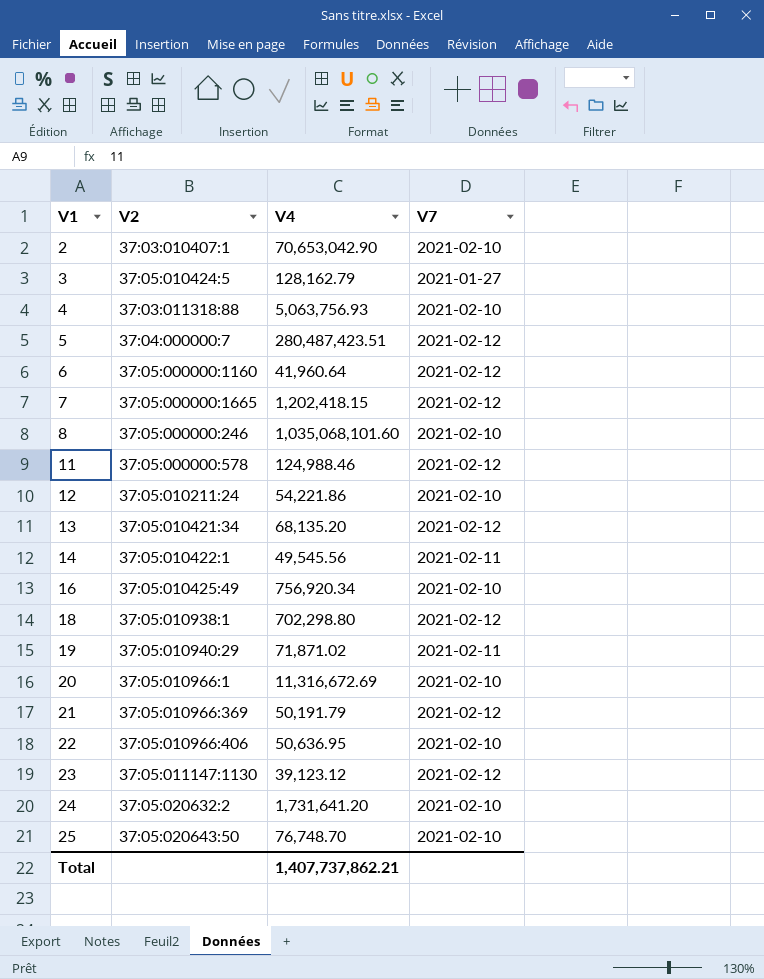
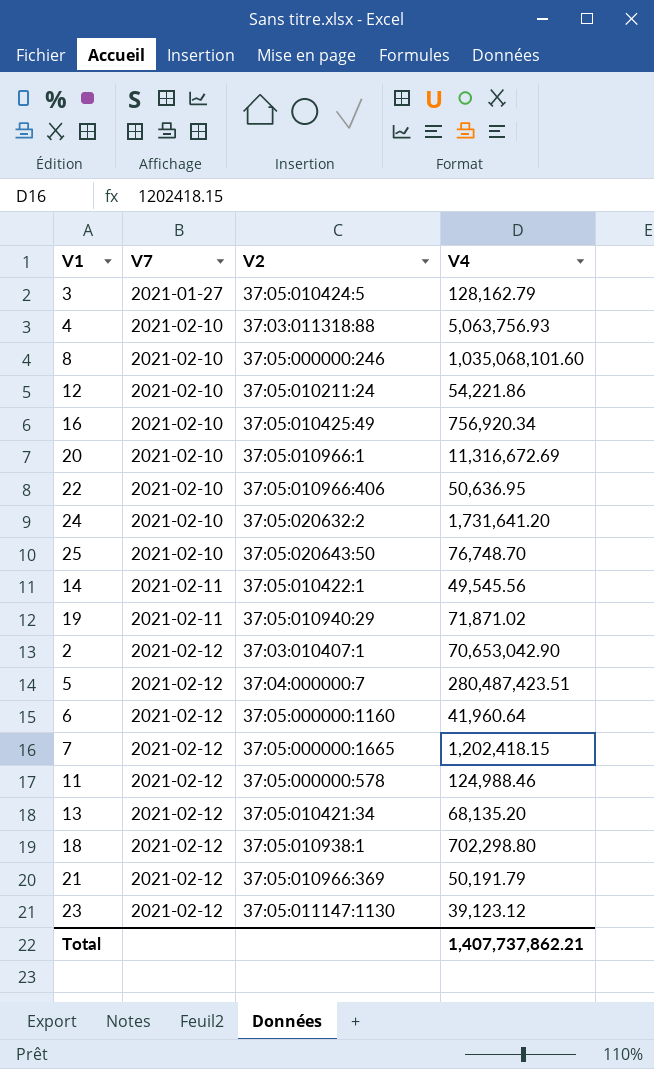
row order: V1 ascending -> V7 ascending
column V7 | position: 4 -> 2
2 | V7: 2021-02-10 -> 2021-02-12

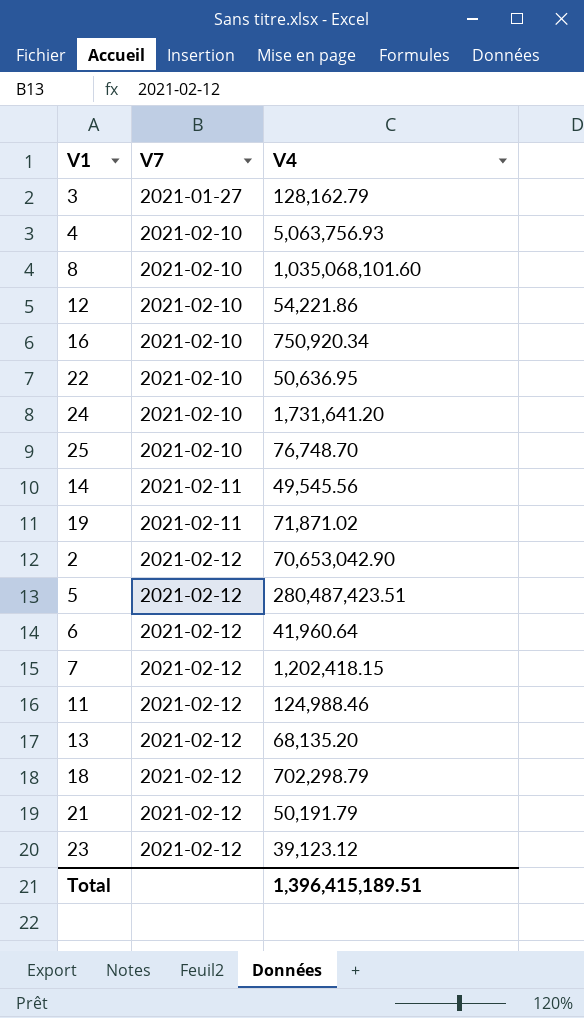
column V2 | position: 3 -> none
row 20: 2021-02-10 | 37:05:010966:1 | 11,316,672.69 -> none
16 | V4: 756,920.34 -> 750,920.34
18 | V4: 702,298.80 -> 702,298.79
Total | V4: 1,407,737,862.21 -> 1,396,415,189.51

